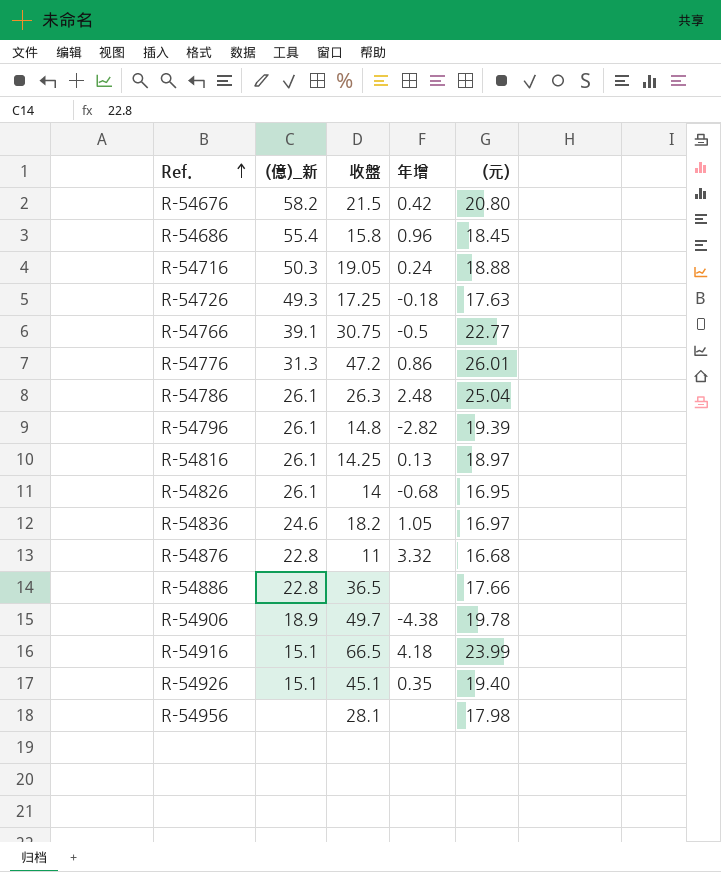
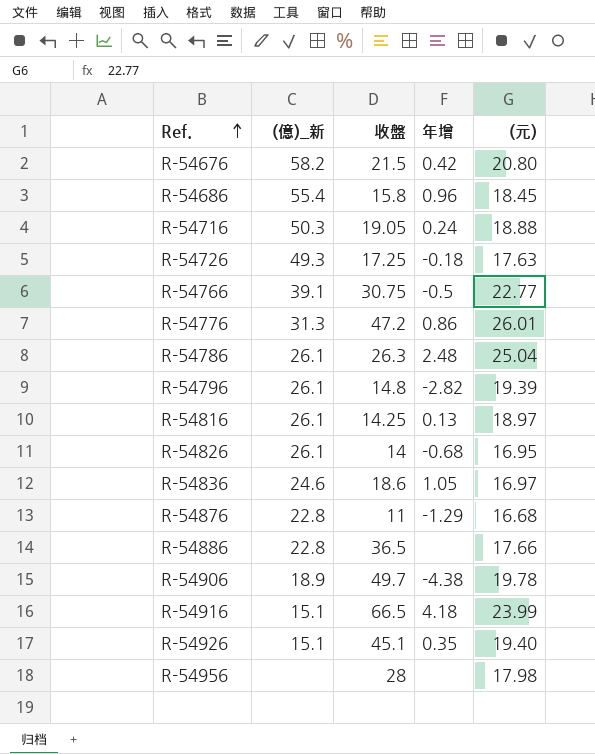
R-54836 | 收盤: 18.2 -> 18.6
R-54876 | 年增: 3.32 -> -1.29
R-54956 | 收盤: 28.1 -> 28

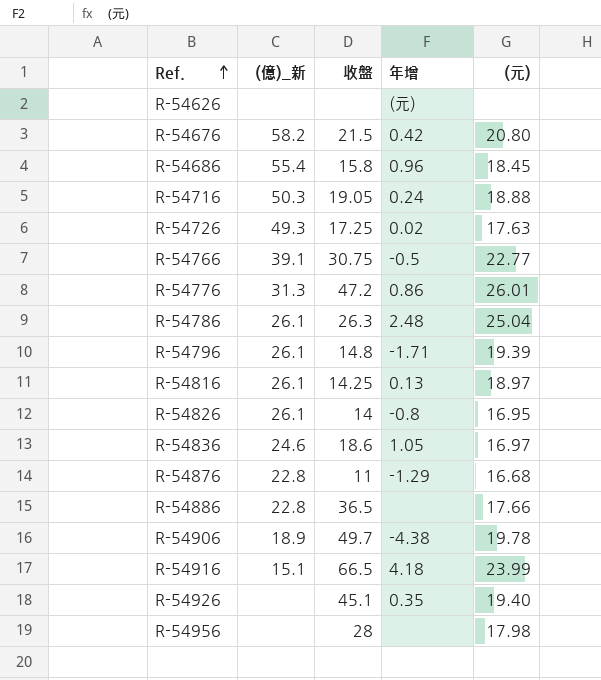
row R-54626: none -> none | none | (元) | none
R-54726 | 年增: -0.18 -> 0.02
R-54796 | 年增: -2.82 -> -1.71
R-54826 | 年增: -0.68 -> -0.8
R-54926 | (億)_新: 15.1 -> none

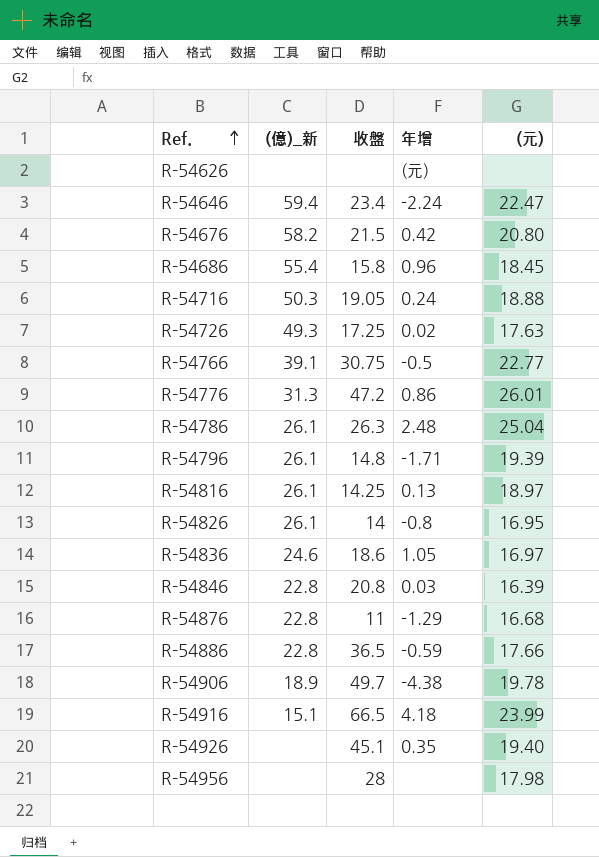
row R-54646: none -> 59.4 | 23.4 | -2.24 | 22.47
row R-54846: none -> 22.8 | 20.8 | 0.03 | 16.39
R-54886 | 年增: none -> -0.59

